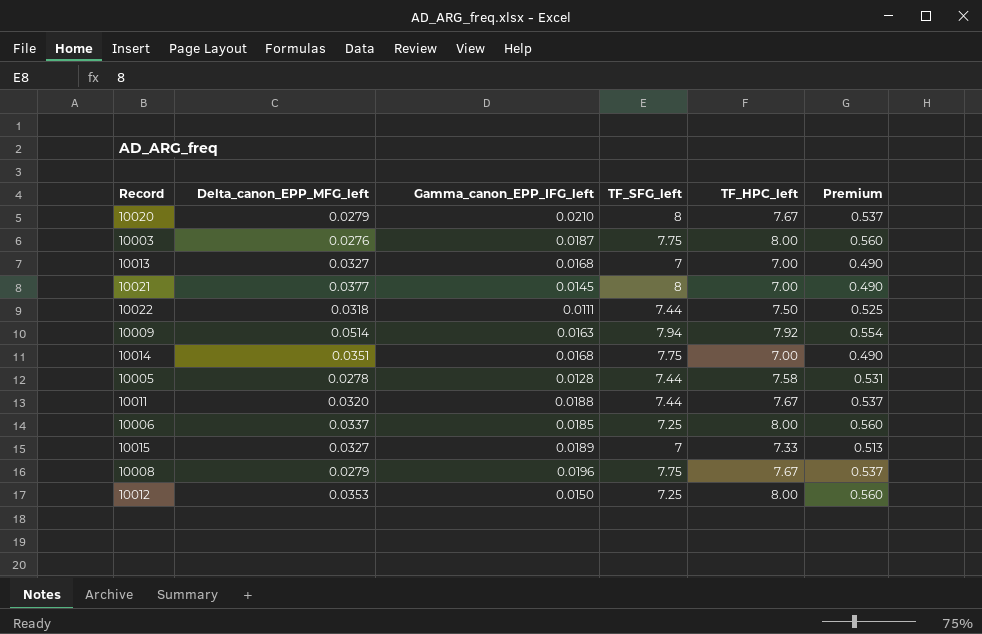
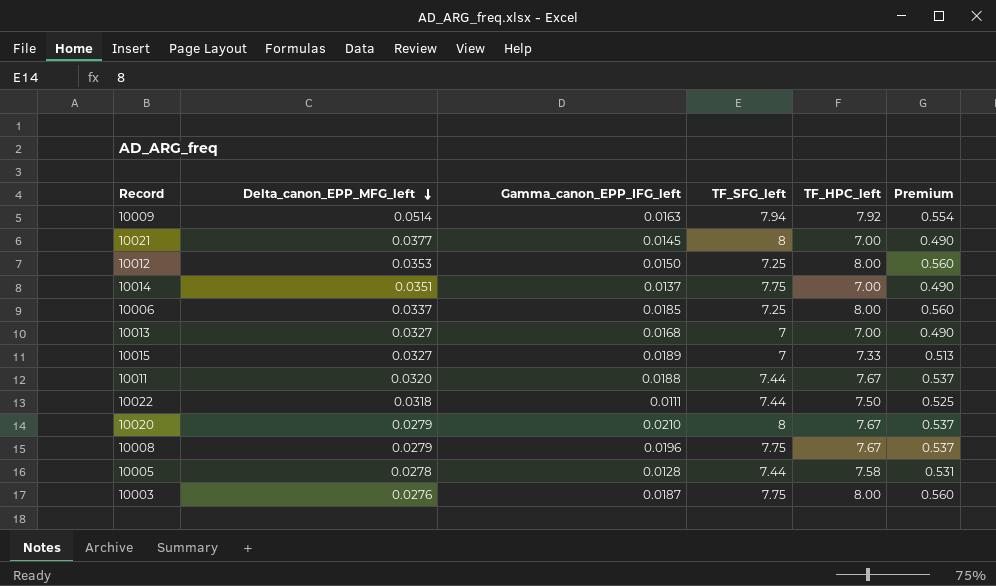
row order: none -> Delta_canon_EPP_MFG_left descending
10014 | Gamma_canon_EPP_IFG_left: 0.0168 -> 0.0137

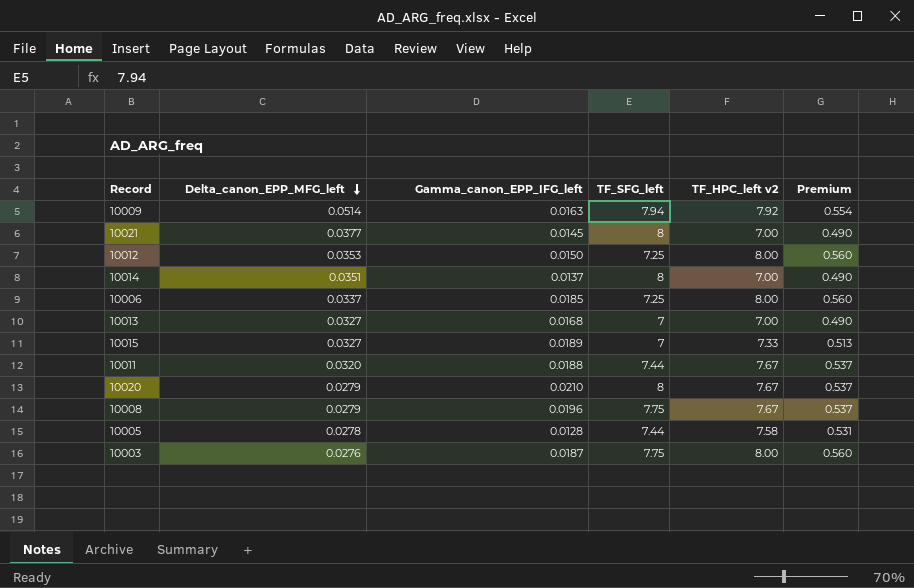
column name: TF_HPC_left -> TF_HPC_left v2
row 10022: 0.0318 | 0.0111 | 7.44 | 7.50 | 0.525 -> none
10014 | TF_SFG_left: 7.75 -> 8

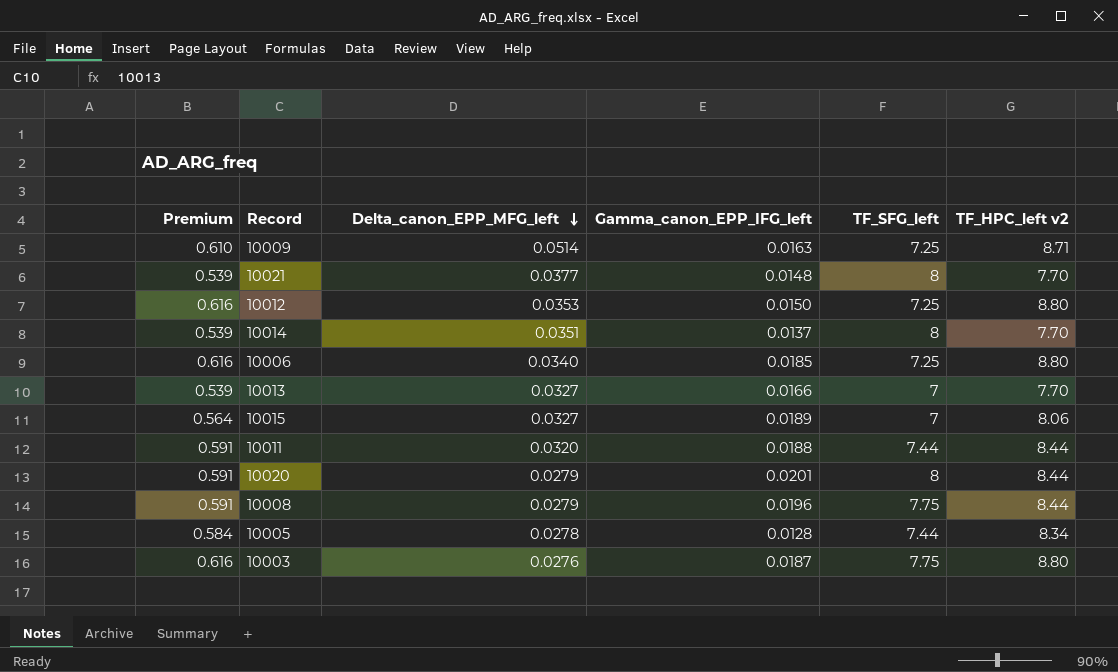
column Premium | position: 6 -> 1
10009 | Premium: 0.554 -> 0.610
10009 | TF_SFG_left: 7.94 -> 7.25
10009 | TF_HPC_left v2: 7.92 -> 8.71
10021 | Premium: 0.490 -> 0.539
10021 | Gamma_canon_EPP_IFG_left: 0.0145 -> 0.0148
10021 | TF_HPC_left v2: 7.00 -> 7.70
10012 | Premium: 0.560 -> 0.616
10012 | TF_HPC_left v2: 8.00 -> 8.80
10014 | Premium: 0.490 -> 0.539
10014 | TF_HPC_left v2: 7.00 -> 7.70
10006 | Premium: 0.560 -> 0.616
10006 | Delta_canon_EPP_MFG_left: 0.0337 -> 0.0340
10006 | TF_HPC_left v2: 8.00 -> 8.80
10013 | Premium: 0.490 -> 0.539
10013 | Gamma_canon_EPP_IFG_left: 0.0168 -> 0.0166
10013 | TF_HPC_left v2: 7.00 -> 7.70
10015 | Premium: 0.513 -> 0.564
10015 | TF_HPC_left v2: 7.33 -> 8.06
10011 | Premium: 0.537 -> 0.591
10011 | TF_HPC_left v2: 7.67 -> 8.44
10020 | Premium: 0.537 -> 0.591
10020 | Gamma_canon_EPP_IFG_left: 0.0210 -> 0.0201
10020 | TF_HPC_left v2: 7.67 -> 8.44
10008 | Premium: 0.537 -> 0.591
10008 | TF_HPC_left v2: 7.67 -> 8.44
10005 | Premium: 0.531 -> 0.584
10005 | TF_HPC_left v2: 7.58 -> 8.34
10003 | Premium: 0.560 -> 0.616
10003 | TF_HPC_left v2: 8.00 -> 8.80

